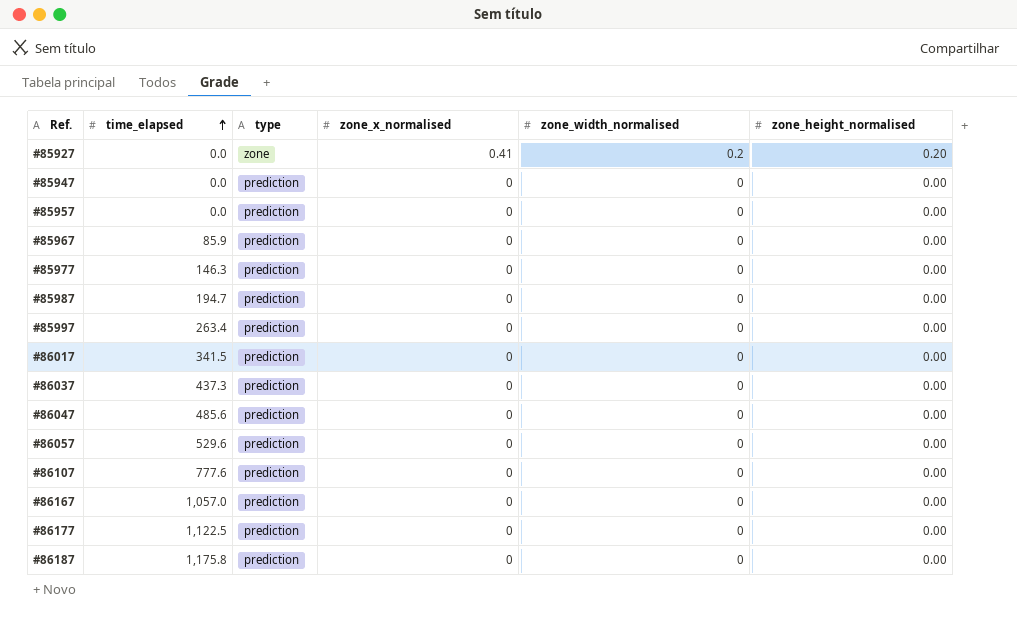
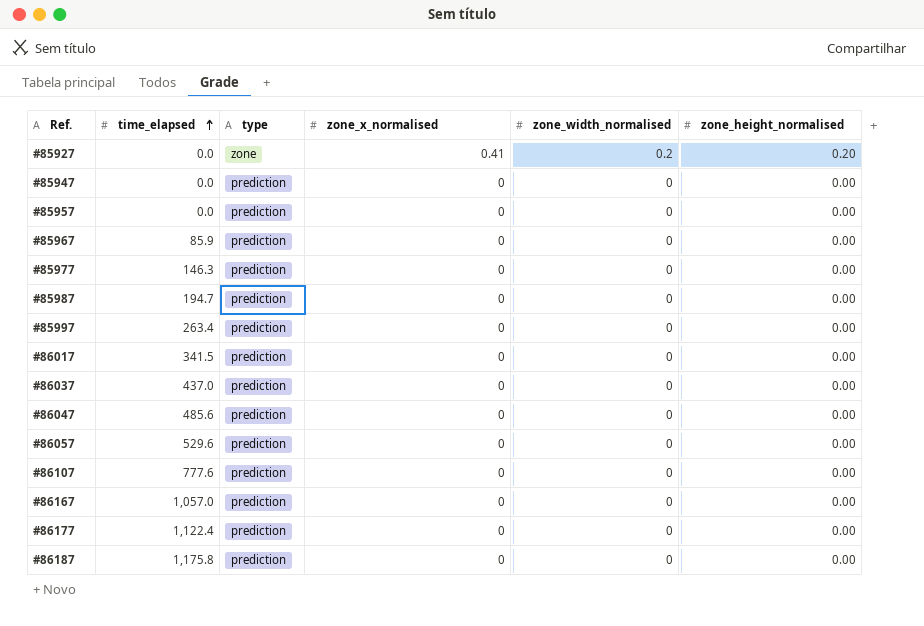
#86037 | time_elapsed: 437.3 -> 437.0
#86177 | time_elapsed: 1,122.5 -> 1,122.4

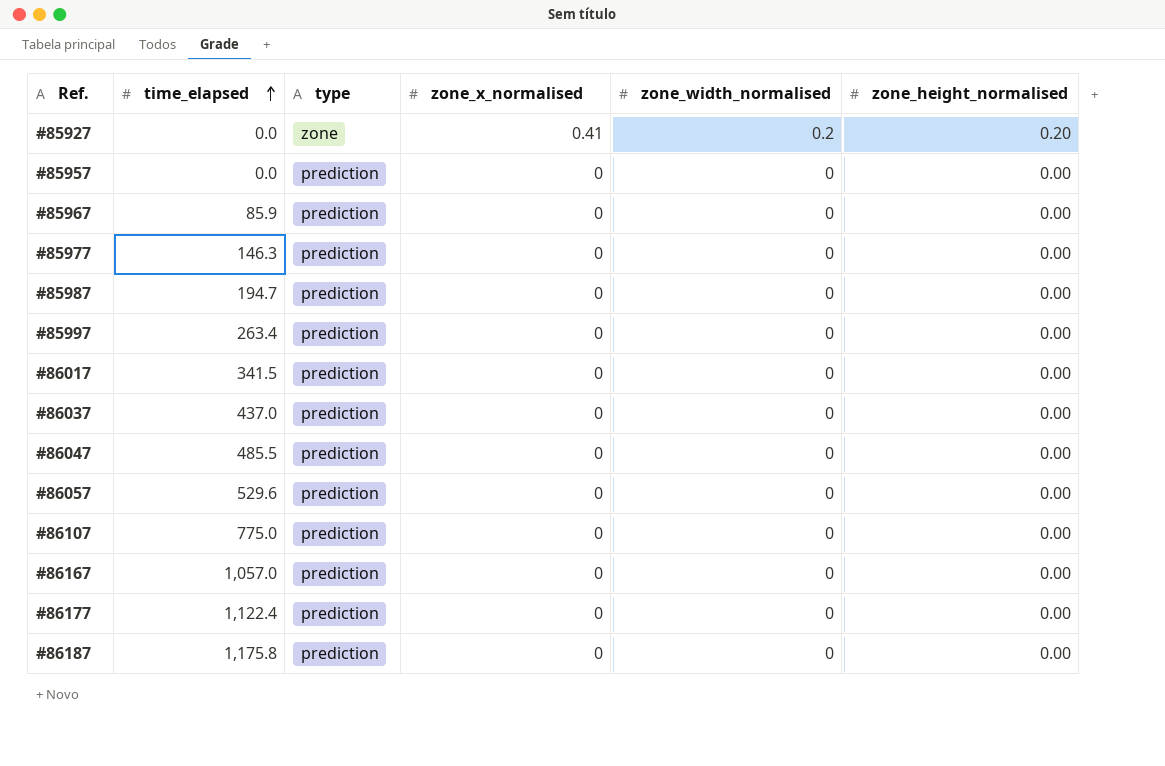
row #85947: 0.0 | prediction | 0 | 0 | 0.00 -> none
#86047 | time_elapsed: 485.6 -> 485.5
#86107 | time_elapsed: 777.6 -> 775.0

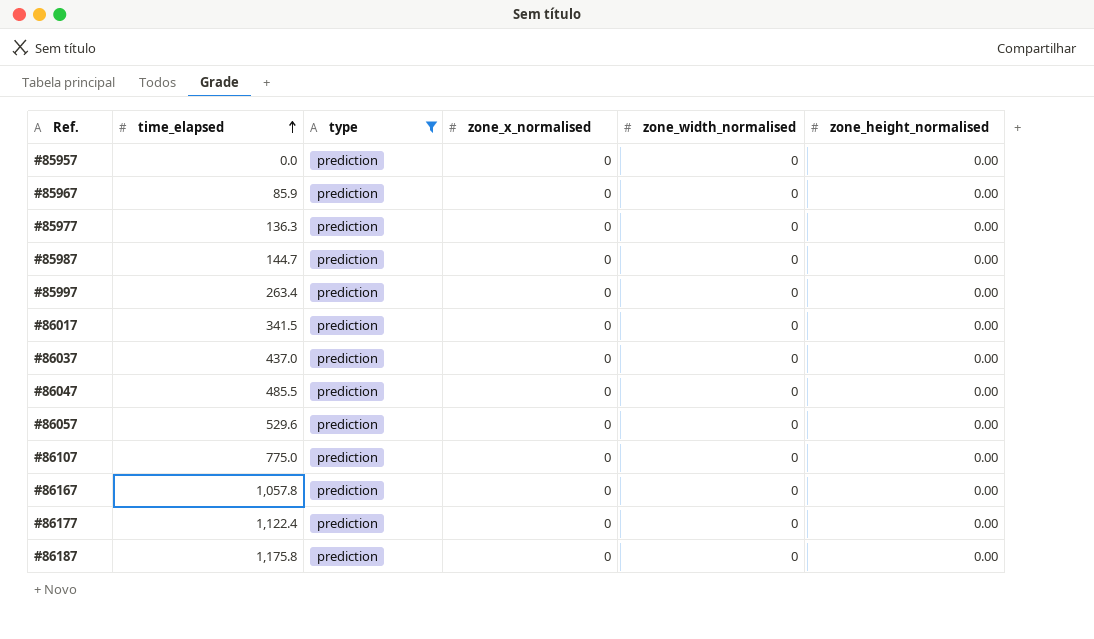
filter: none -> type = prediction
#85977 | time_elapsed: 146.3 -> 136.3
#85987 | time_elapsed: 194.7 -> 144.7
#86167 | time_elapsed: 1,057.0 -> 1,057.8

